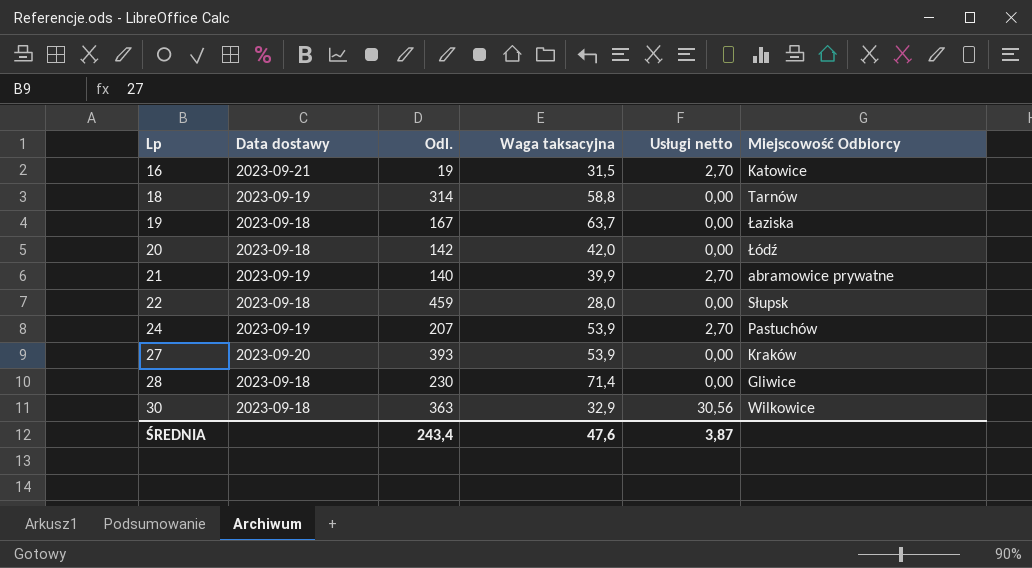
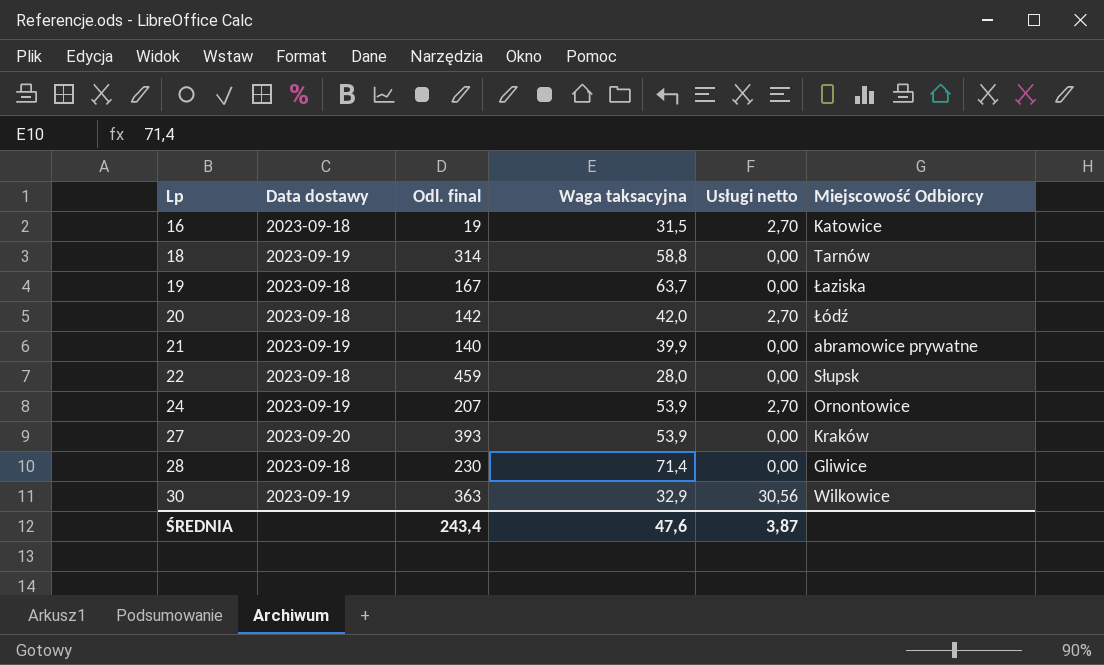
column name: Odl. -> Odl. final
16 | Data dostawy: 2023-09-21 -> 2023-09-18
20 | Usługi netto: 0,00 -> 2,70
21 | Usługi netto: 2,70 -> 0,00
24 | Miejscowość Odbiorcy: Pastuchów -> Ornontowice
30 | Data dostawy: 2023-09-18 -> 2023-09-19

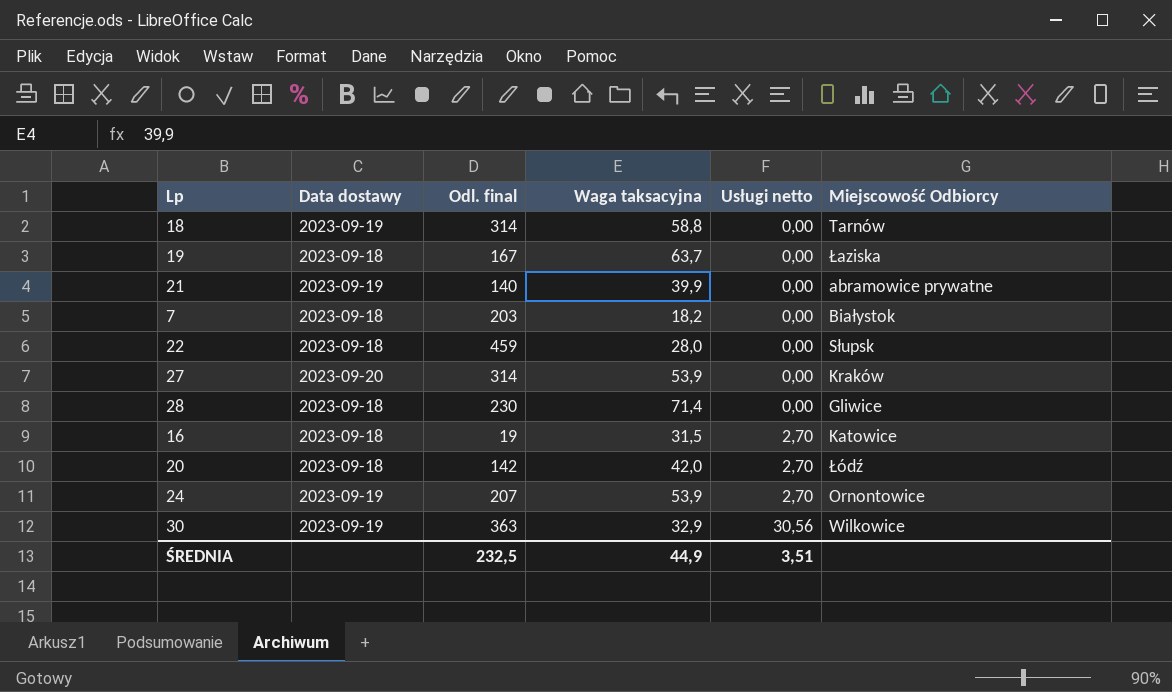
row order: Lp ascending -> Usługi netto ascending
row 7: none -> 2023-09-18 | 203 | 18,2 | 0,00 | Białystok
27 | Odl. final: 393 -> 314
ŚREDNIA | Odl. final: 243,4 -> 232,5
ŚREDNIA | Waga taksacyjna: 47,6 -> 44,9
ŚREDNIA | Usługi netto: 3,87 -> 3,51

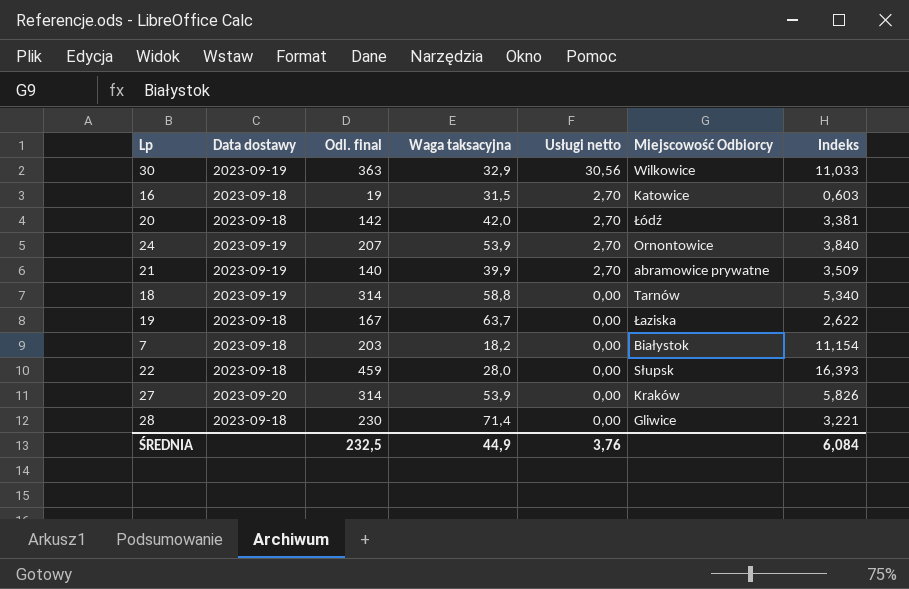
row order: Usługi netto ascending -> Usługi netto descending
column Indeks | formula: none -> [Odl. final] / [Waga taksacyjna]
21 | Usługi netto: 0,00 -> 2,70
ŚREDNIA | Usługi netto: 3,51 -> 3,76

